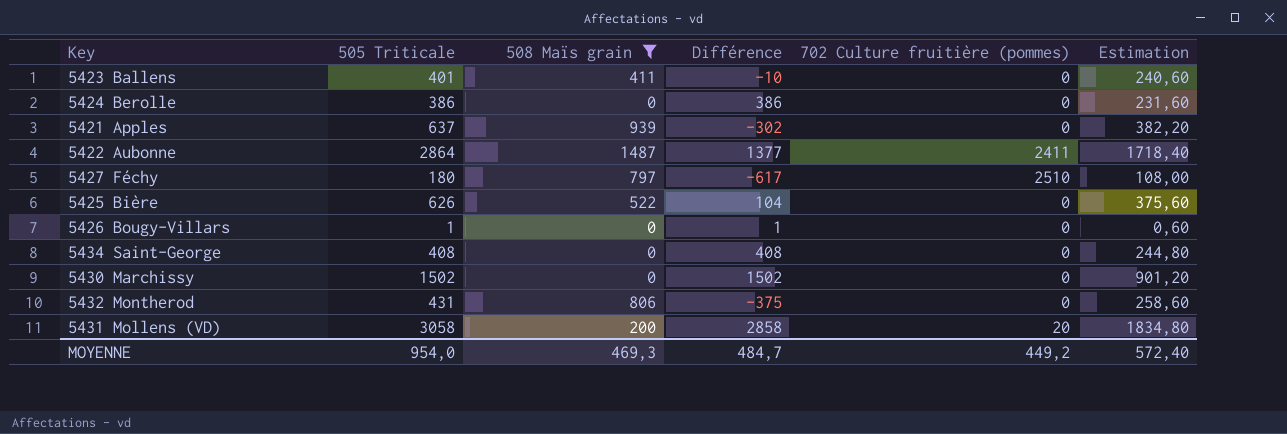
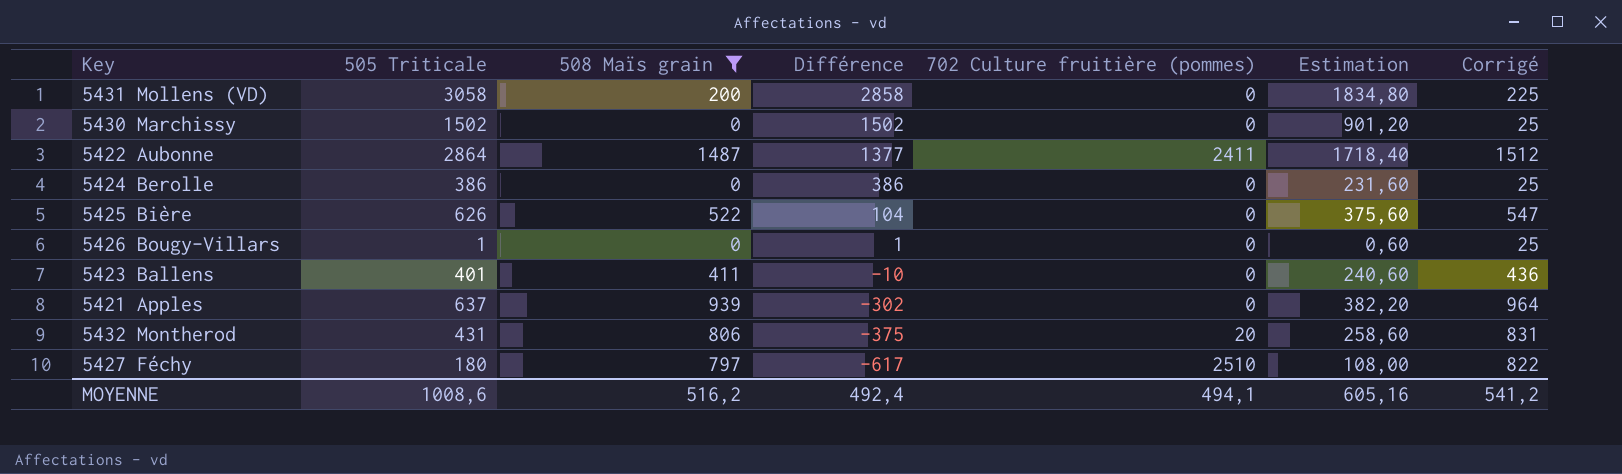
row order: none -> Différence descending
column Corrigé | formula: none -> [508 Maïs grain] + 25
row 5434 Saint-George: 408 | 0 | 408 | 0 | 244,80 -> none
5431 Mollens (VD) | 702 Culture fruitière (pommes): 20 -> 0
5432 Montherod | 702 Culture fruitière (pommes): 0 -> 20
MOYENNE | 505 Triticale: 954,0 -> 1008,6
MOYENNE | 508 Maïs grain: 469,3 -> 516,2
MOYENNE | Différence: 484,7 -> 492,4
MOYENNE | 702 Culture fruitière (pommes): 449,2 -> 494,1
MOYENNE | Estimation: 572,40 -> 605,16

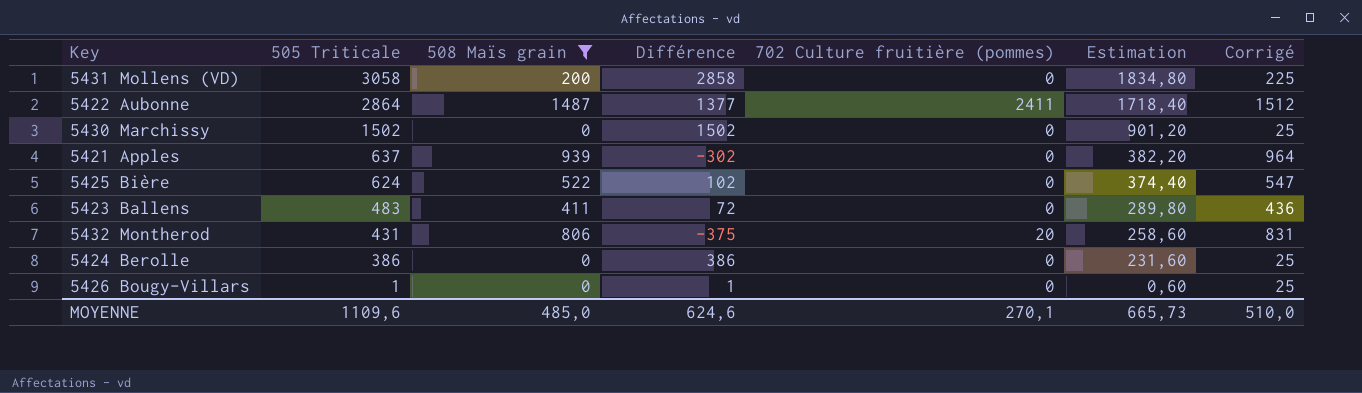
row order: Différence descending -> 505 Triticale descending
row 5427 Féchy: 180 | 797 | -617 | 2510 | 108,00 | 822 -> none
5425 Bière | 505 Triticale: 626 -> 624
5425 Bière | Différence: 104 -> 102
5425 Bière | Estimation: 375,60 -> 374,40
5423 Ballens | 505 Triticale: 401 -> 483
5423 Ballens | Différence: -10 -> 72
5423 Ballens | Estimation: 240,60 -> 289,80
MOYENNE | 505 Triticale: 1008,6 -> 1109,6
MOYENNE | 508 Maïs grain: 516,2 -> 485,0
MOYENNE | Différence: 492,4 -> 624,6
MOYENNE | 702 Culture fruitière (pommes): 494,1 -> 270,1
MOYENNE | Estimation: 605,16 -> 665,73
MOYENNE | Corrigé: 541,2 -> 510,0

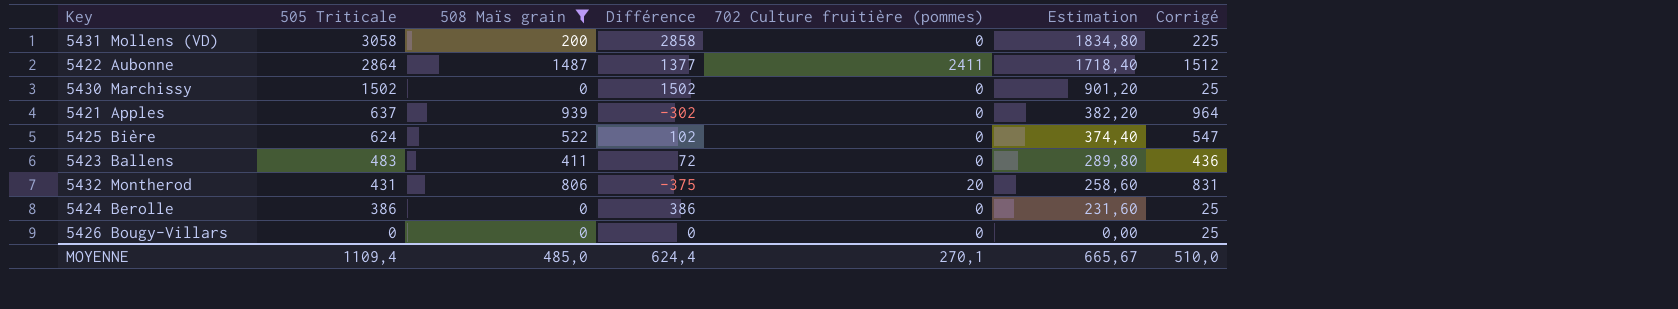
5426 Bougy-Villars | 505 Triticale: 1 -> 0
5426 Bougy-Villars | Différence: 1 -> 0
5426 Bougy-Villars | Estimation: 0,60 -> 0,00
MOYENNE | 505 Triticale: 1109,6 -> 1109,4
MOYENNE | Différence: 624,6 -> 624,4
MOYENNE | Estimation: 665,73 -> 665,67

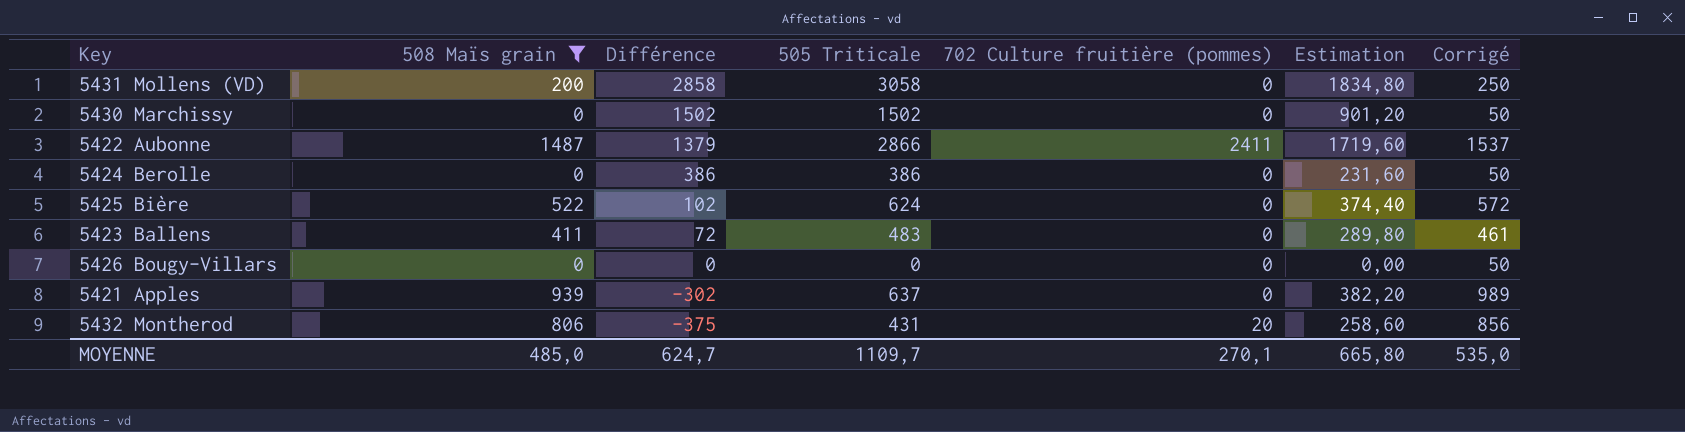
row order: 505 Triticale descending -> Différence descending
column 505 Triticale | position: 2 -> 4
column Corrigé | formula: [508 Maïs grain] + 25 -> [508 Maïs grain] + 50
5422 Aubonne | Différence: 1377 -> 1379
5422 Aubonne | 505 Triticale: 2864 -> 2866
5422 Aubonne | Estimation: 1718,40 -> 1719,60
MOYENNE | Différence: 624,4 -> 624,7
MOYENNE | 505 Triticale: 1109,4 -> 1109,7
MOYENNE | Estimation: 665,67 -> 665,80
MOYENNE | Corrigé: 510,0 -> 535,0

